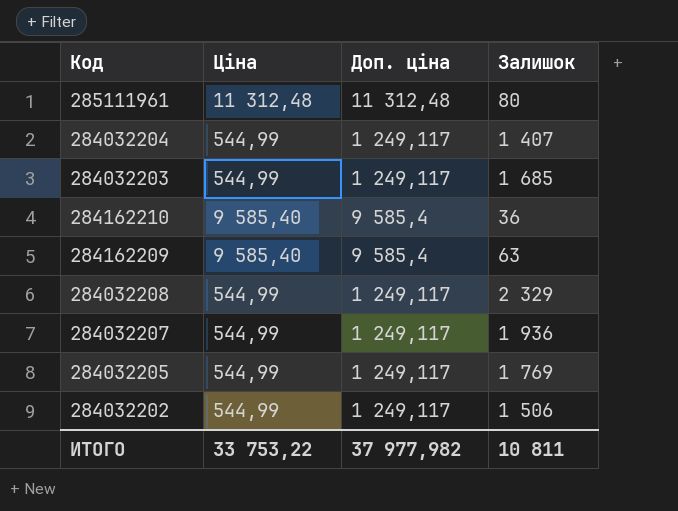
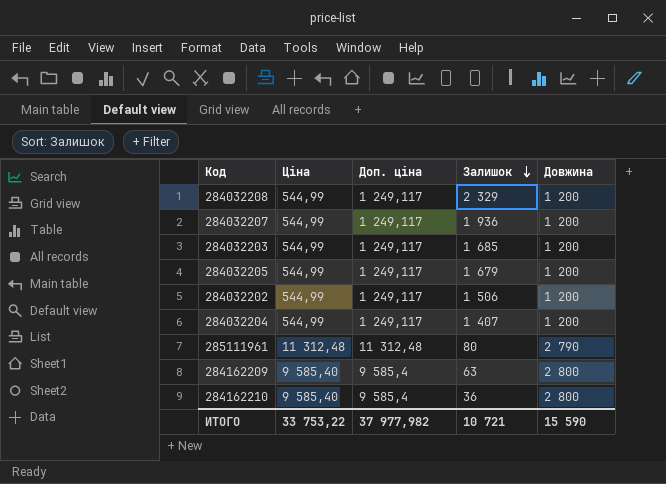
row order: none -> Залишок descending
column Довжина | position: none -> 5
284032205 | Залишок: 1 769 -> 1 679
ИТОГО | Залишок: 10 811 -> 10 721

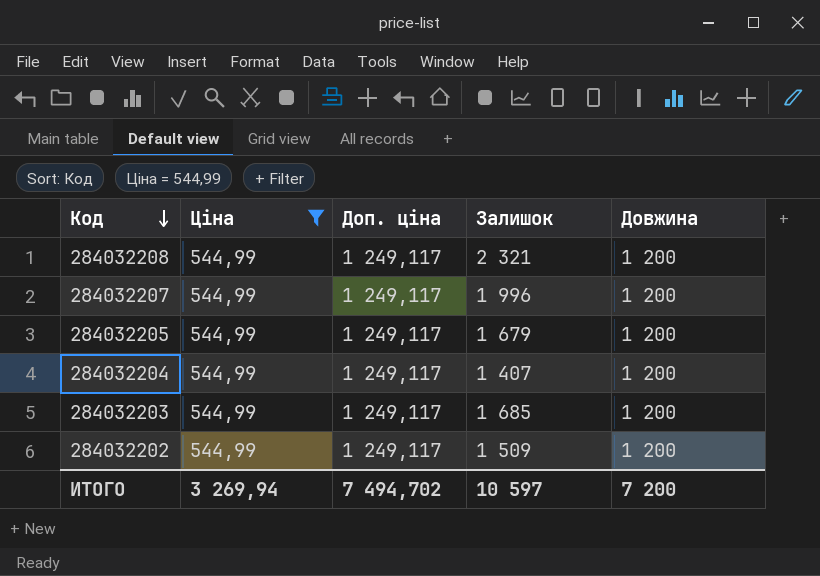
filter: none -> Ціна = 544,99
row order: Залишок descending -> Код descending
284032208 | Залишок: 2 329 -> 2 321
284032207 | Залишок: 1 936 -> 1 996
284032202 | Залишок: 1 506 -> 1 509
ИТОГО | Ціна: 33 753,22 -> 3 269,94
ИТОГО | Доп. ціна: 37 977,982 -> 7 494,702
ИТОГО | Залишок: 10 721 -> 10 597
ИТОГО | Довжина: 15 590 -> 7 200

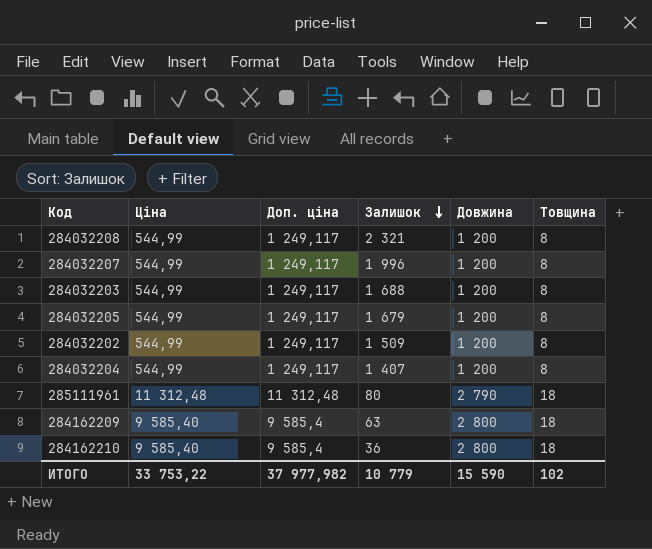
filter: Ціна = 544,99 -> none
row order: Код descending -> Залишок descending
column Товщина | position: none -> 6
284032203 | Залишок: 1 685 -> 1 688
ИТОГО | Ціна: 3 269,94 -> 33 753,22
ИТОГО | Доп. ціна: 7 494,702 -> 37 977,982
ИТОГО | Залишок: 10 597 -> 10 779
ИТОГО | Довжина: 7 200 -> 15 590

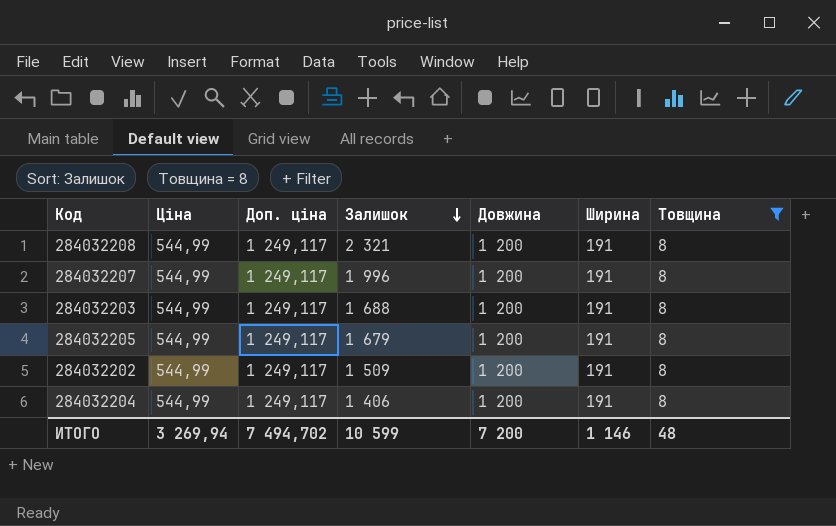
filter: none -> Товщина = 8
column Ширина | position: none -> 6
284032204 | Залишок: 1 407 -> 1 406
ИТОГО | Ціна: 33 753,22 -> 3 269,94
ИТОГО | Доп. ціна: 37 977,982 -> 7 494,702
ИТОГО | Залишок: 10 779 -> 10 599
ИТОГО | Довжина: 15 590 -> 7 200
ИТОГО | Товщина: 102 -> 48

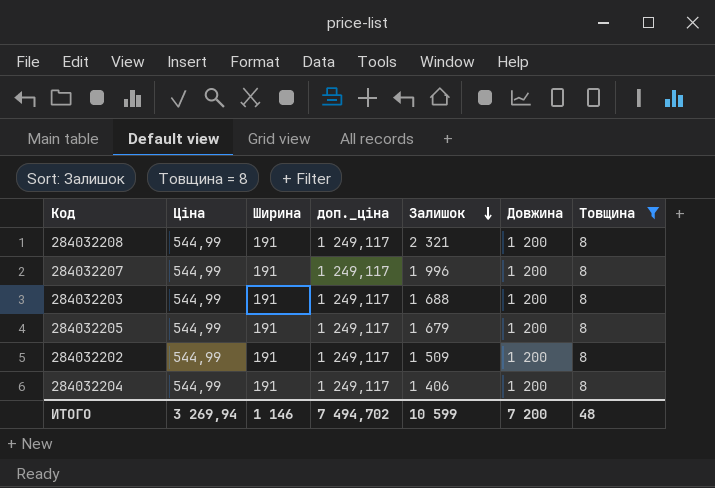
column Ширина | position: 6 -> 3
column name: Доп. ціна -> доп._ціна

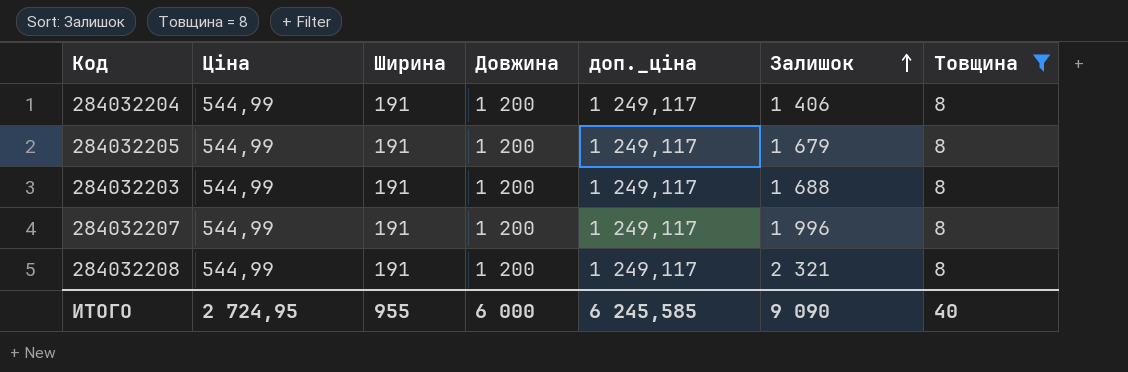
row order: Залишок descending -> Залишок ascending
column Довжина | position: 6 -> 4
row 284032202: 544,99 | 191 | 1 249,117 | 1 509 | 1 200 | 8 -> none
ИТОГО | Ціна: 3 269,94 -> 2 724,95
ИТОГО | Ширина: 1 146 -> 955
ИТОГО | Довжина: 7 200 -> 6 000
ИТОГО | доп._ціна: 7 494,702 -> 6 245,585
ИТОГО | Залишок: 10 599 -> 9 090
ИТОГО | Товщина: 48 -> 40

